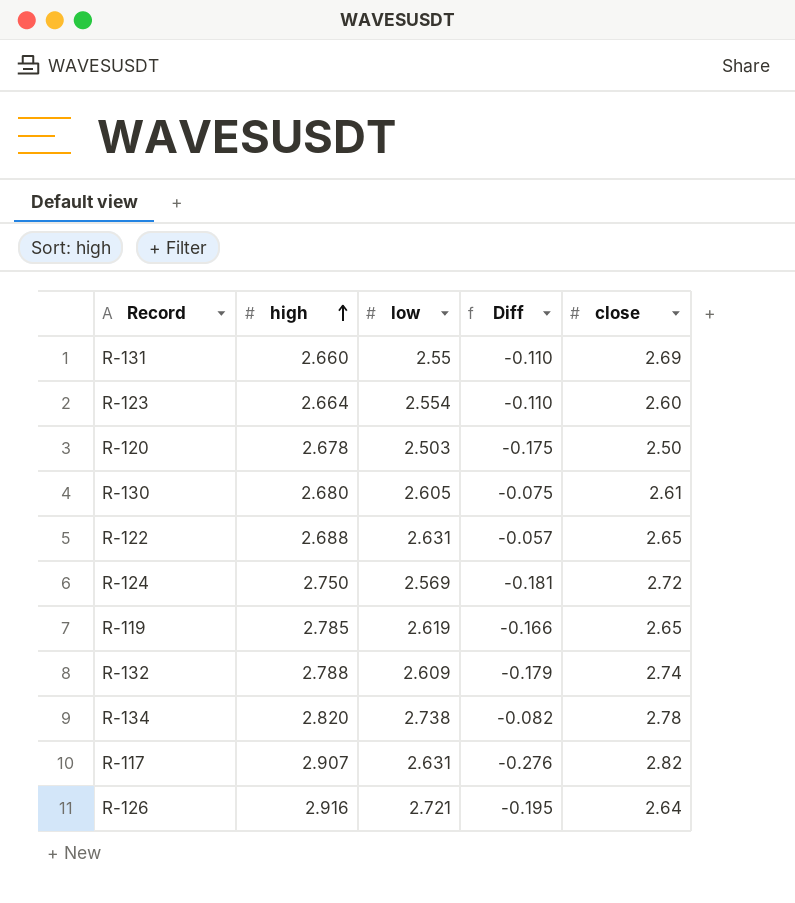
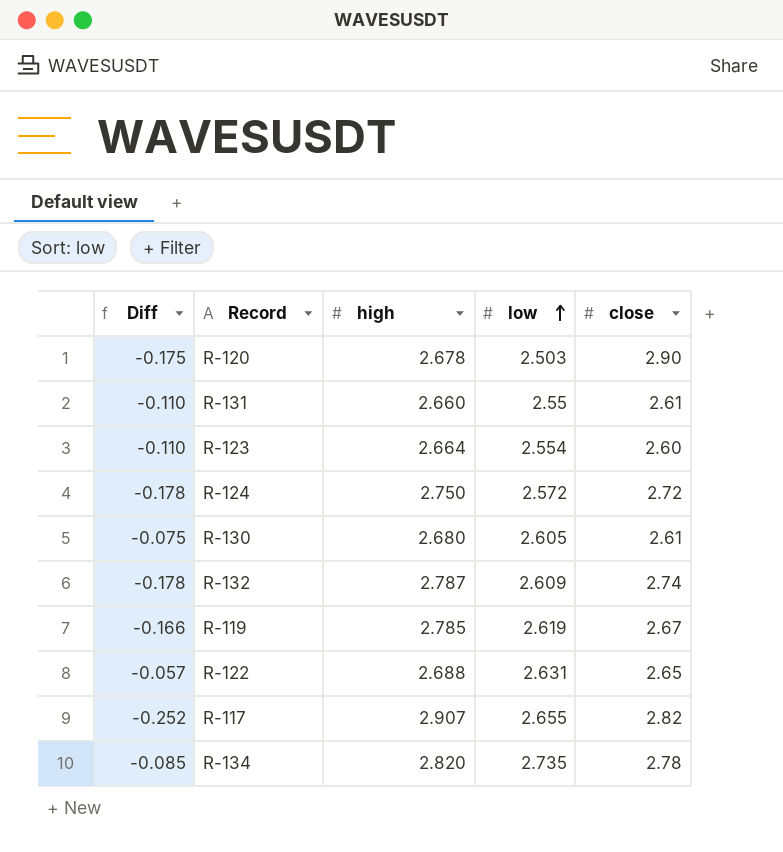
row order: high ascending -> low ascending
column Diff | position: 4 -> 1
row R-126: 2.916 | 2.721 | -0.195 | 2.64 -> none
R-120 | close: 2.50 -> 2.90
R-131 | close: 2.69 -> 2.61
R-124 | Diff: -0.181 -> -0.178
R-124 | low: 2.569 -> 2.572
R-132 | Diff: -0.179 -> -0.178
R-132 | high: 2.788 -> 2.787
R-119 | close: 2.65 -> 2.67
R-117 | Diff: -0.276 -> -0.252
R-117 | low: 2.631 -> 2.655
R-134 | Diff: -0.082 -> -0.085
R-134 | low: 2.738 -> 2.735

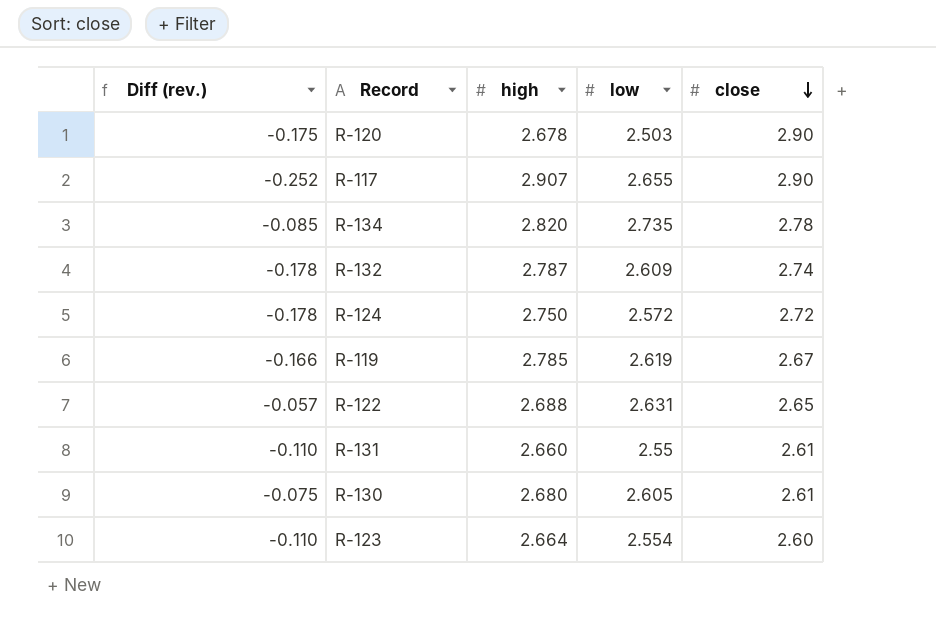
row order: low ascending -> close descending
column name: Diff -> Diff (rev.)
R-117 | close: 2.82 -> 2.90

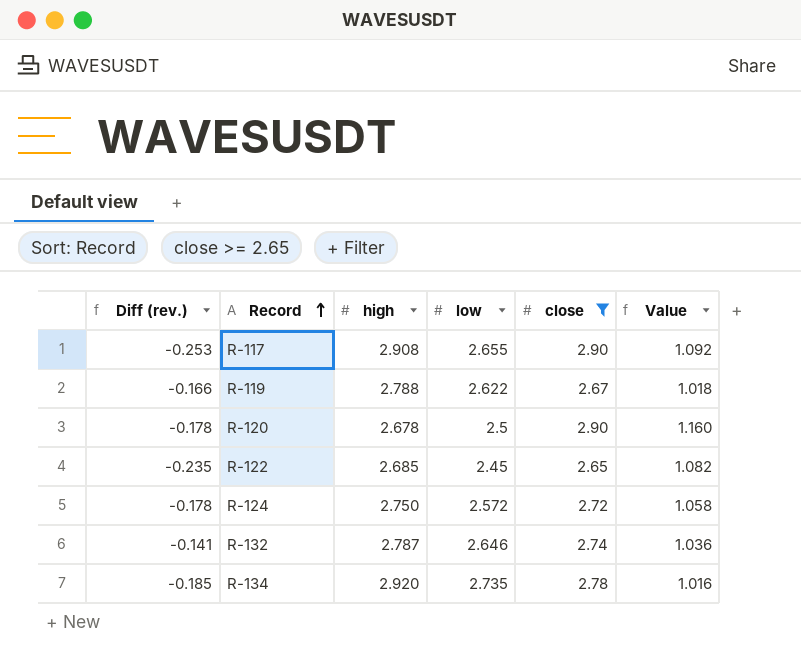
filter: none -> close >= 2.65
row order: close descending -> Record ascending
column Value | formula: none -> [close] / [low]
R-117 | Diff (rev.): -0.252 -> -0.253
R-117 | high: 2.907 -> 2.908
R-119 | high: 2.785 -> 2.788
R-119 | low: 2.619 -> 2.622
R-120 | Diff (rev.): -0.175 -> -0.178
R-120 | low: 2.503 -> 2.5
R-122 | Diff (rev.): -0.057 -> -0.235
R-122 | high: 2.688 -> 2.685
R-122 | low: 2.631 -> 2.45
R-132 | Diff (rev.): -0.178 -> -0.141
R-132 | low: 2.609 -> 2.646
R-134 | Diff (rev.): -0.085 -> -0.185
R-134 | high: 2.820 -> 2.920

